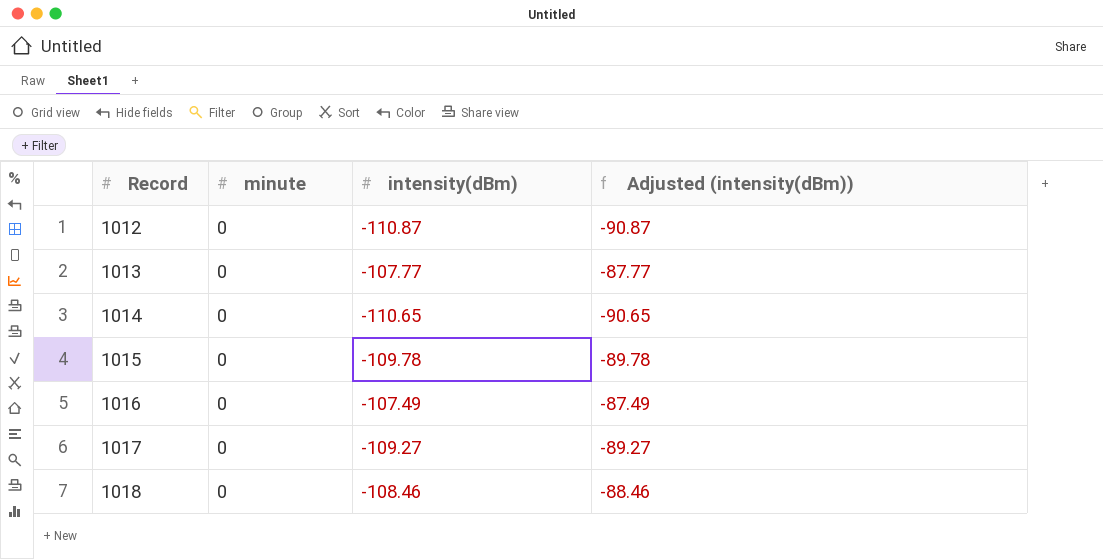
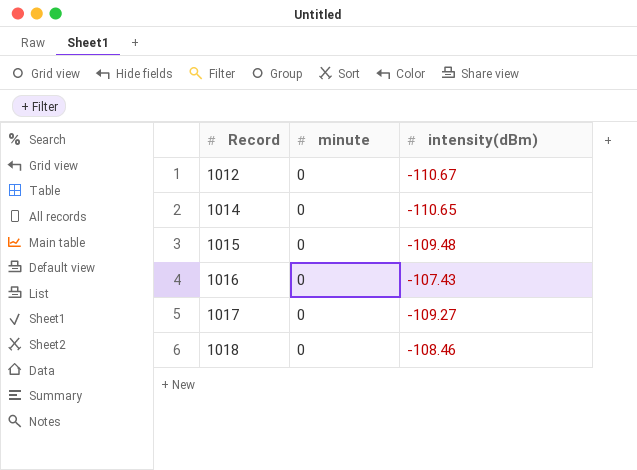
column Adjusted (intensity(dBm)) | formula: [intensity(dBm)] + 20 -> none
row 1013: 0 | -107.77 | -87.77 -> none
1012 | intensity(dBm): -110.87 -> -110.67
1015 | intensity(dBm): -109.78 -> -109.48
1016 | intensity(dBm): -107.49 -> -107.43

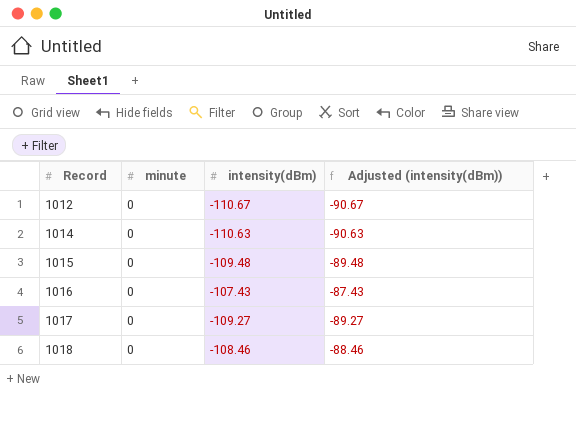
column Adjusted (intensity(dBm)) | formula: none -> [intensity(dBm)] + 20
1014 | intensity(dBm): -110.65 -> -110.63

